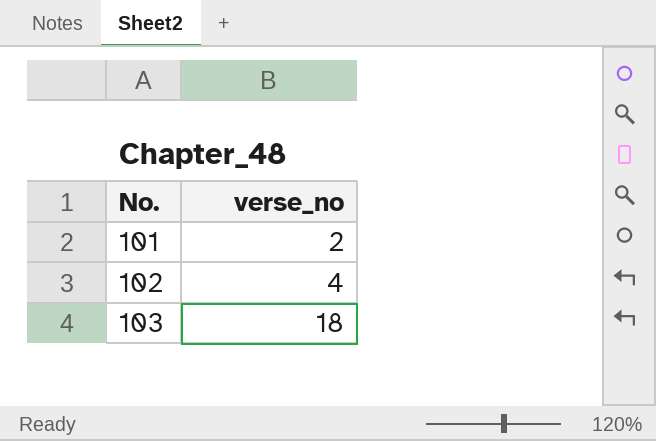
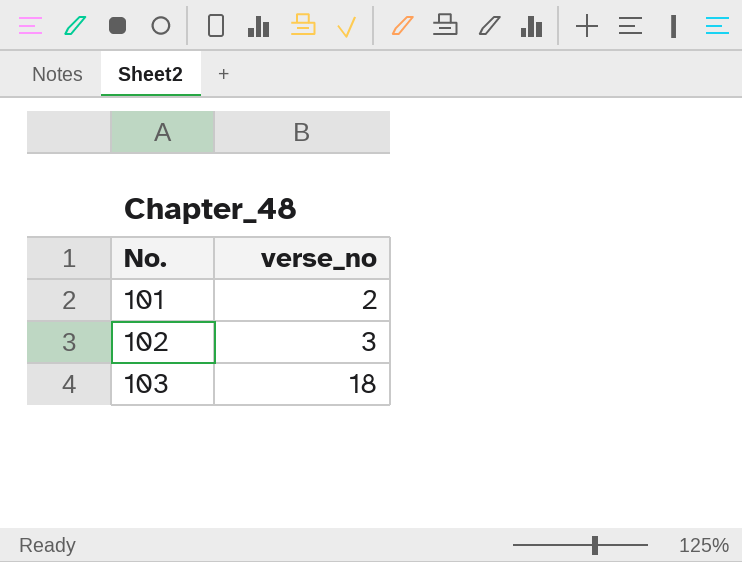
102 | verse_no: 4 -> 3

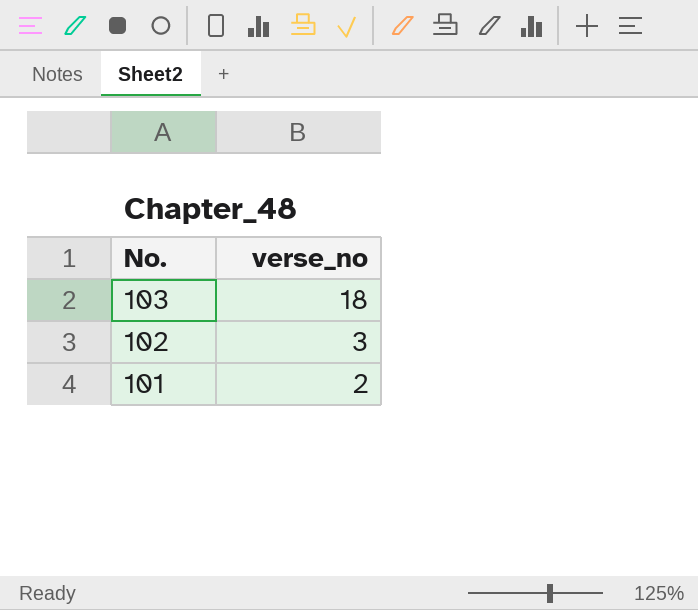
row order: No. ascending -> No. descending

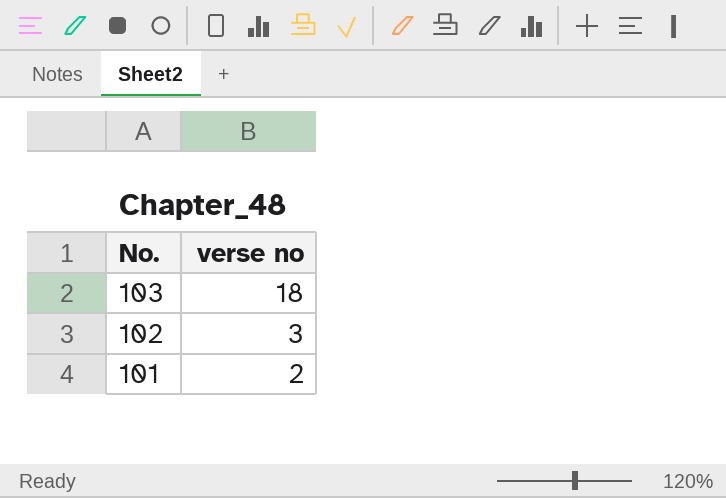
column name: verse_no -> verse no

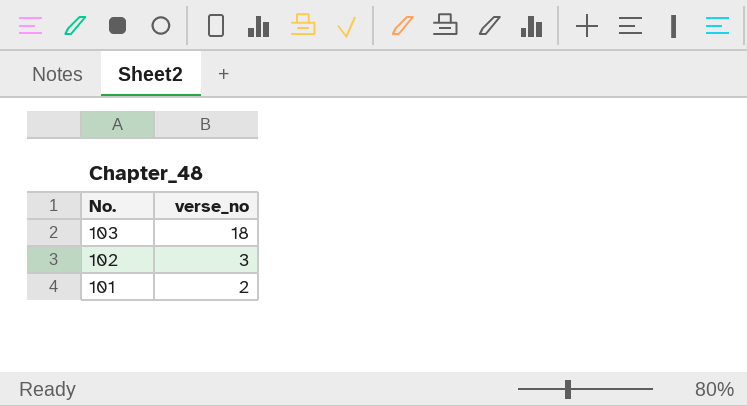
column name: verse no -> verse_no

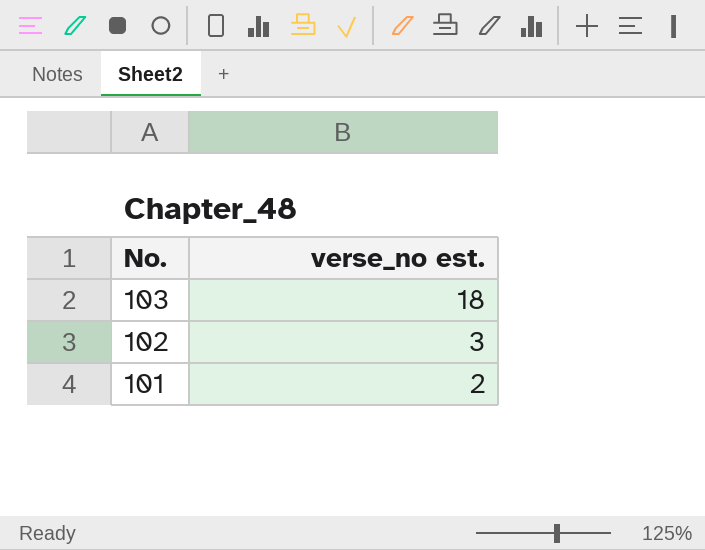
column name: verse_no -> verse_no est.

